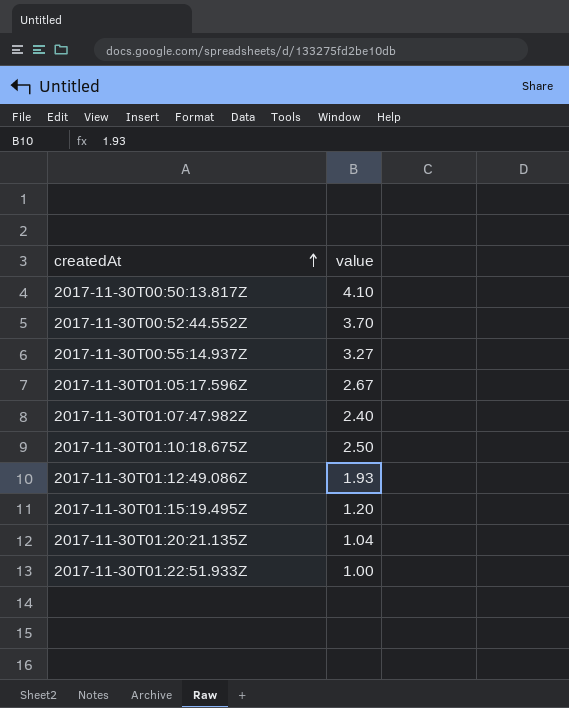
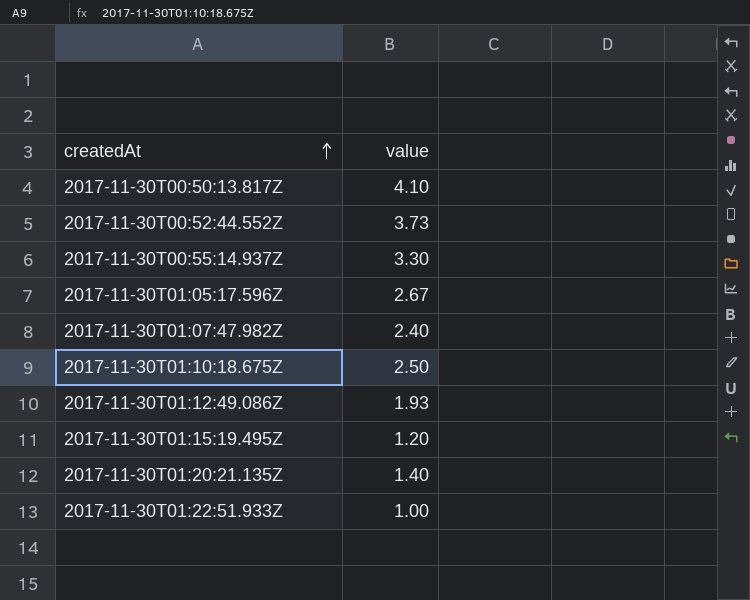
2017-11-30T00:52:44.552Z | value: 3.70 -> 3.73
2017-11-30T00:55:14.937Z | value: 3.27 -> 3.30
2017-11-30T01:20:21.135Z | value: 1.04 -> 1.40

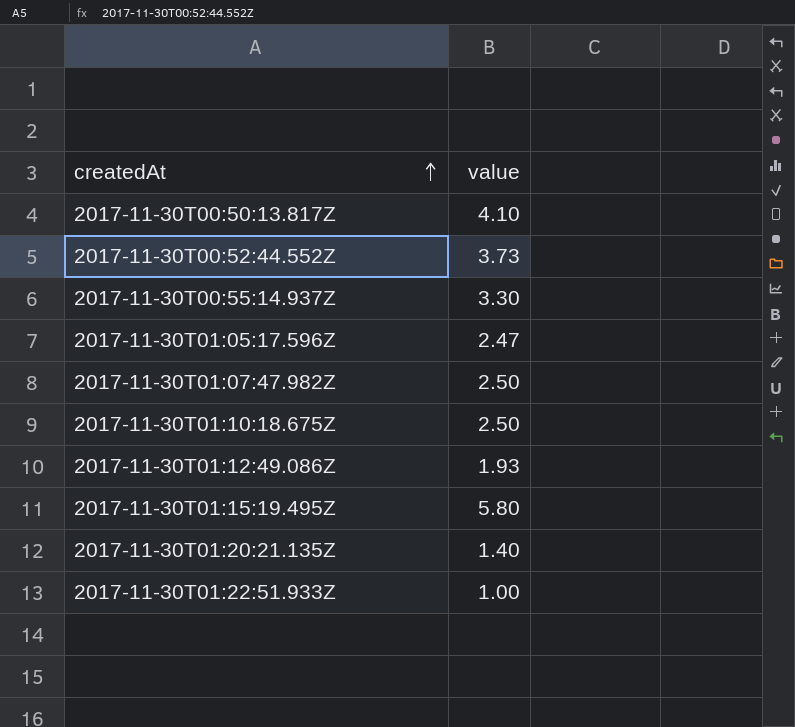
2017-11-30T01:05:17.596Z | value: 2.67 -> 2.47
2017-11-30T01:07:47.982Z | value: 2.40 -> 2.50
2017-11-30T01:15:19.495Z | value: 1.20 -> 5.80

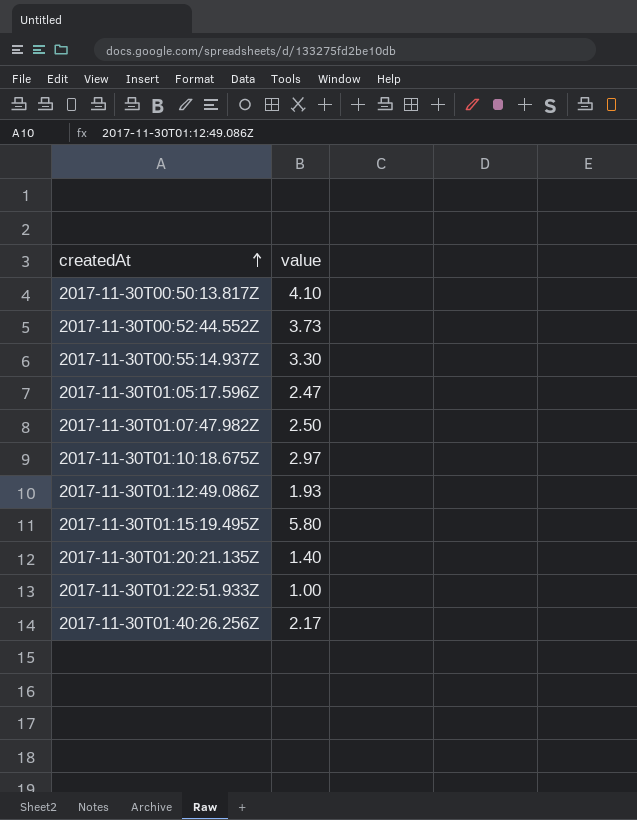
2017-11-30T01:10:18.675Z | value: 2.50 -> 2.97
row 2017-11-30T01:40:26.256Z: none -> 2.17

